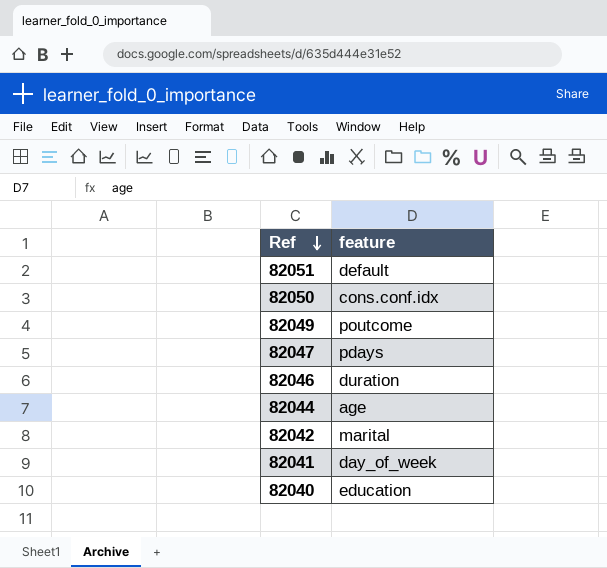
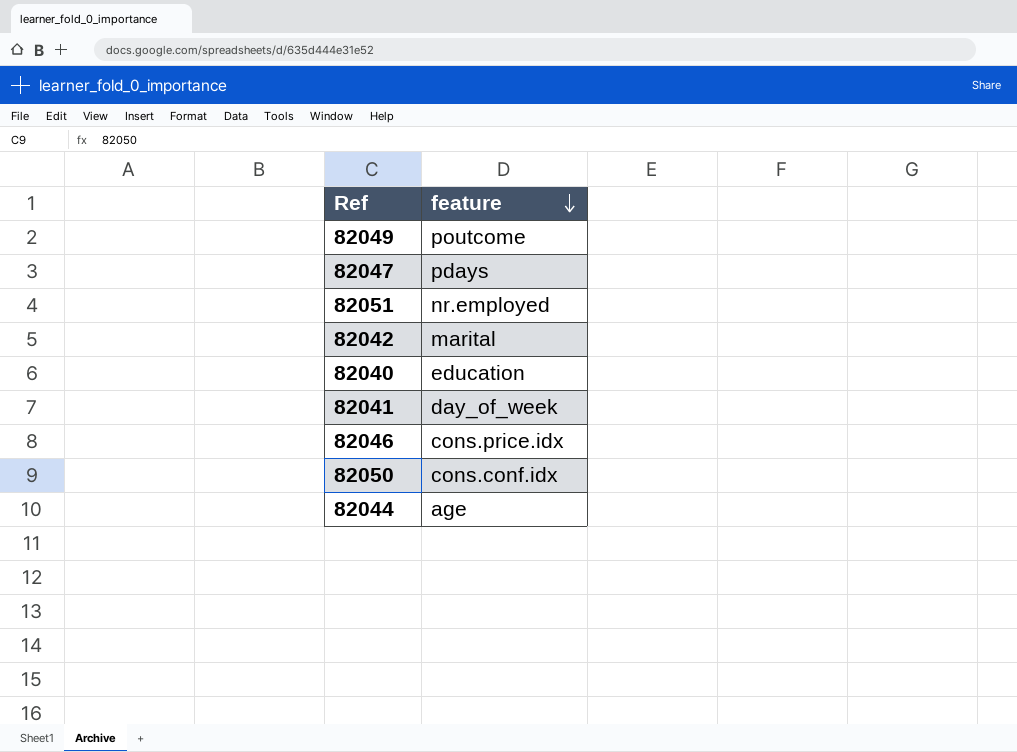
row order: Ref descending -> feature descending
82051 | feature: default -> nr.employed
82046 | feature: duration -> cons.price.idx

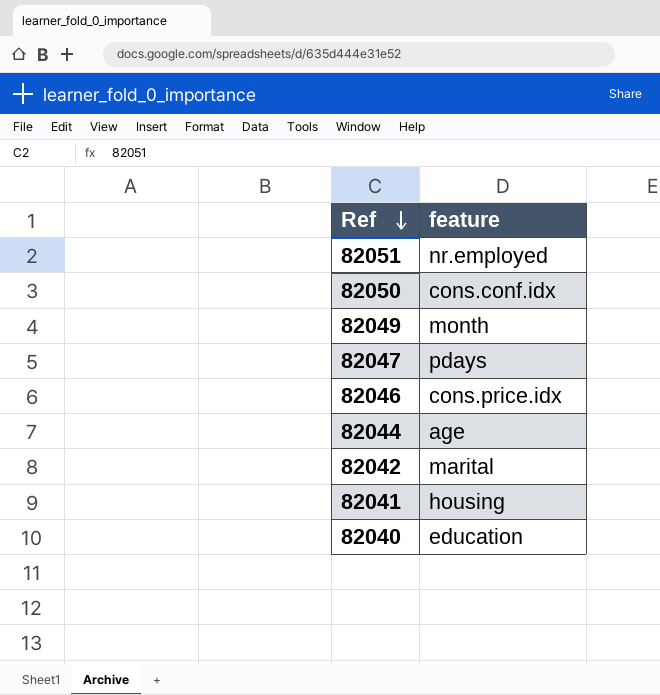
row order: feature descending -> Ref descending
82049 | feature: poutcome -> month
82041 | feature: day_of_week -> housing

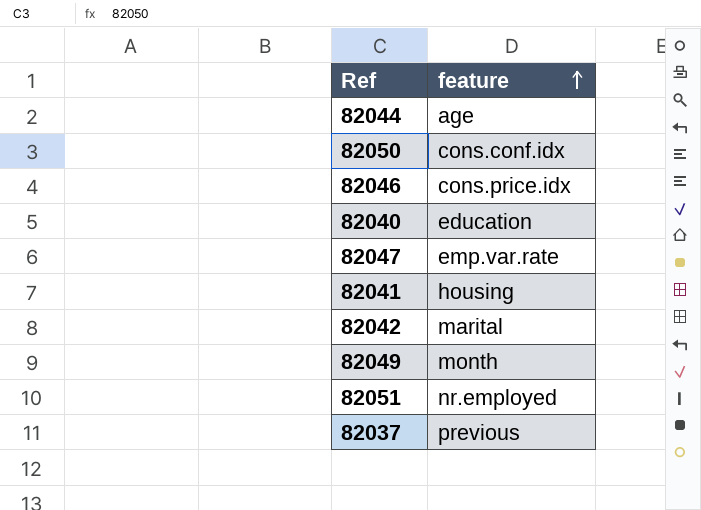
row order: Ref descending -> feature ascending
82047 | feature: pdays -> emp.var.rate
row 82037: none -> previous

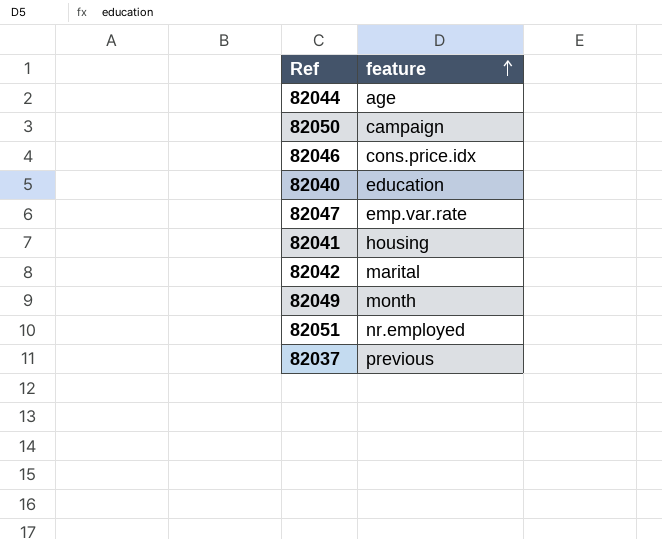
82050 | feature: cons.conf.idx -> campaign

